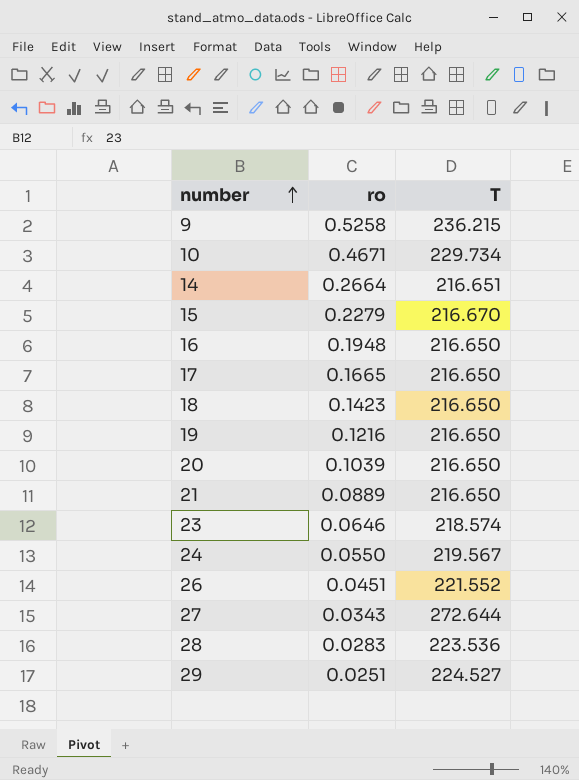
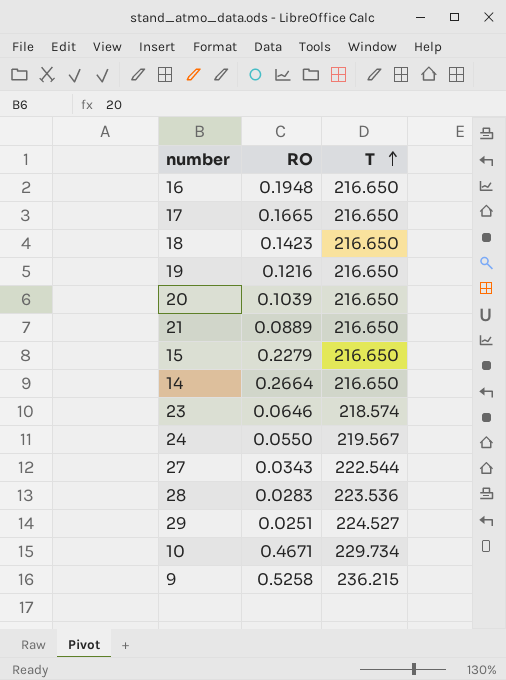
row order: number ascending -> T ascending
column name: ro -> RO
row 26: 0.0451 | 221.552 -> none
15 | T: 216.670 -> 216.650
14 | T: 216.651 -> 216.650
27 | T: 272.644 -> 222.544

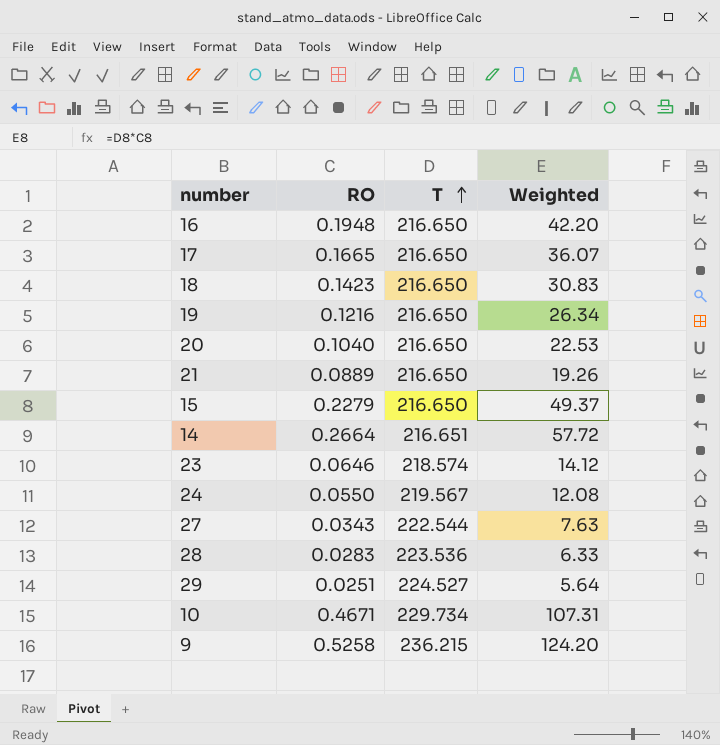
column Weighted | formula: none -> [RO] * [T]
20 | RO: 0.1039 -> 0.1040
14 | T: 216.650 -> 216.651

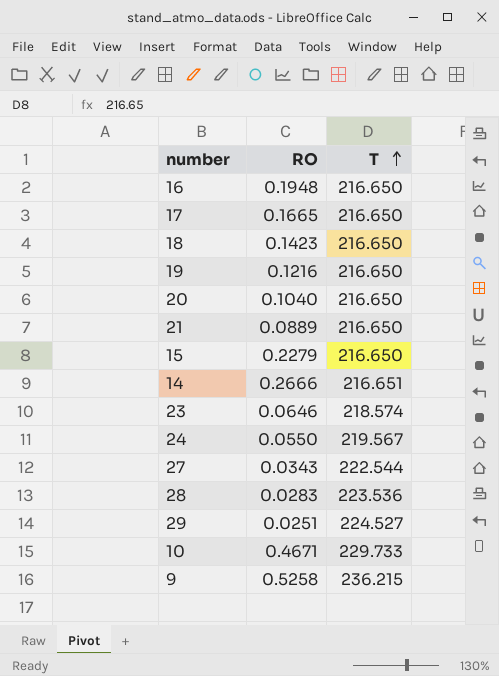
column Weighted | formula: [RO] * [T] -> none
14 | RO: 0.2664 -> 0.2666
10 | T: 229.734 -> 229.733

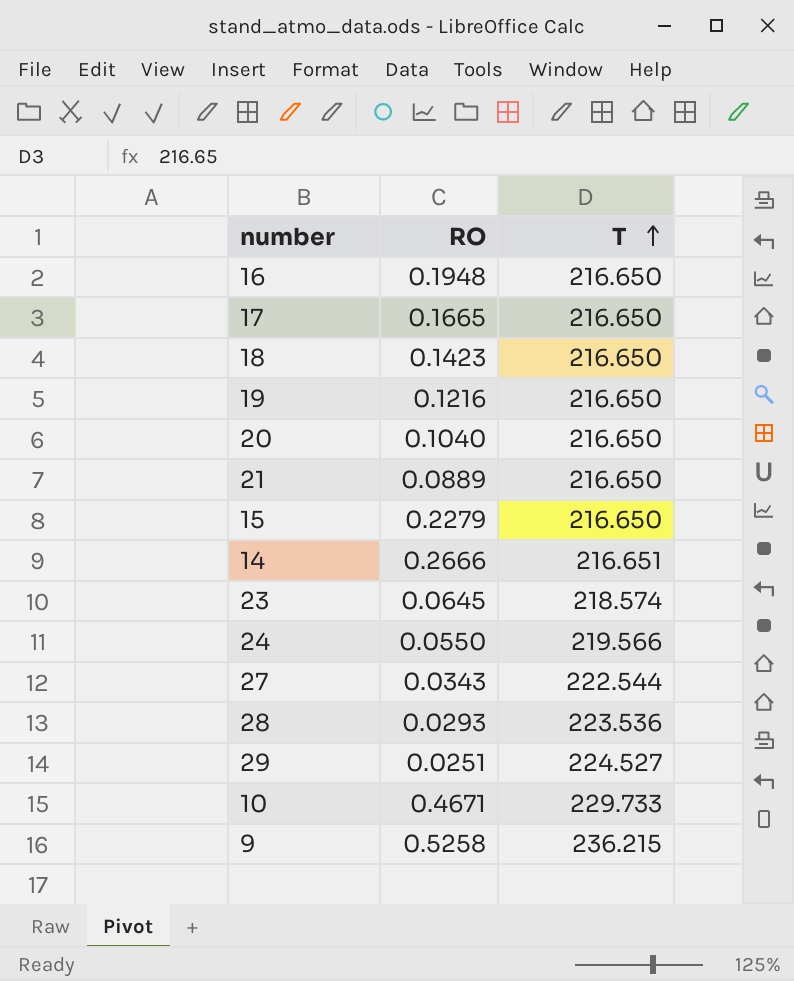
23 | RO: 0.0646 -> 0.0645
24 | T: 219.567 -> 219.566
28 | RO: 0.0283 -> 0.0293

